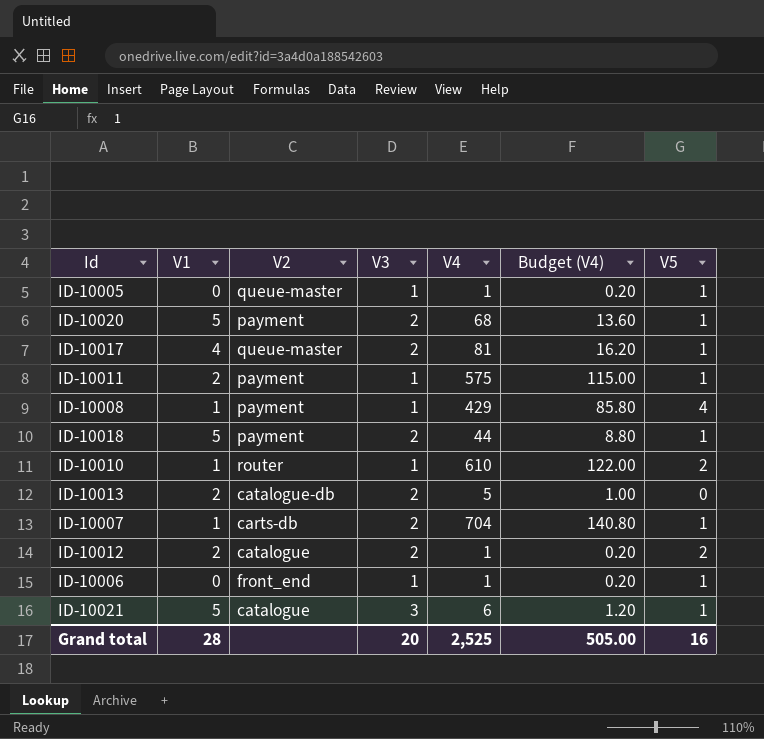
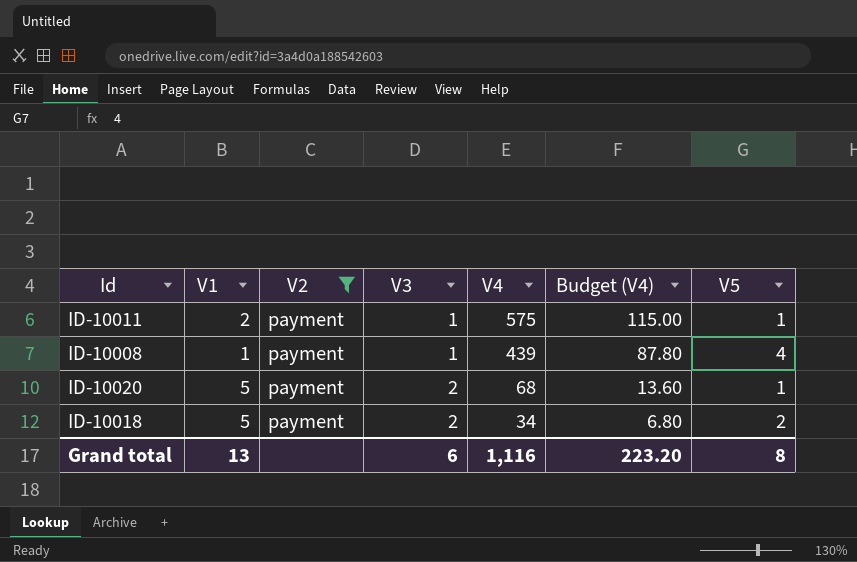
filter: none -> V2 = payment
row order: none -> V3 ascending
ID-10008 | V4: 429 -> 439
ID-10008 | Budget (V4): 85.80 -> 87.80
ID-10018 | V4: 44 -> 34
ID-10018 | Budget (V4): 8.80 -> 6.80
ID-10018 | V5: 1 -> 2
Grand total | V1: 28 -> 13
Grand total | V3: 20 -> 6
Grand total | V4: 2,525 -> 1,116
Grand total | Budget (V4): 505.00 -> 223.20
Grand total | V5: 16 -> 8

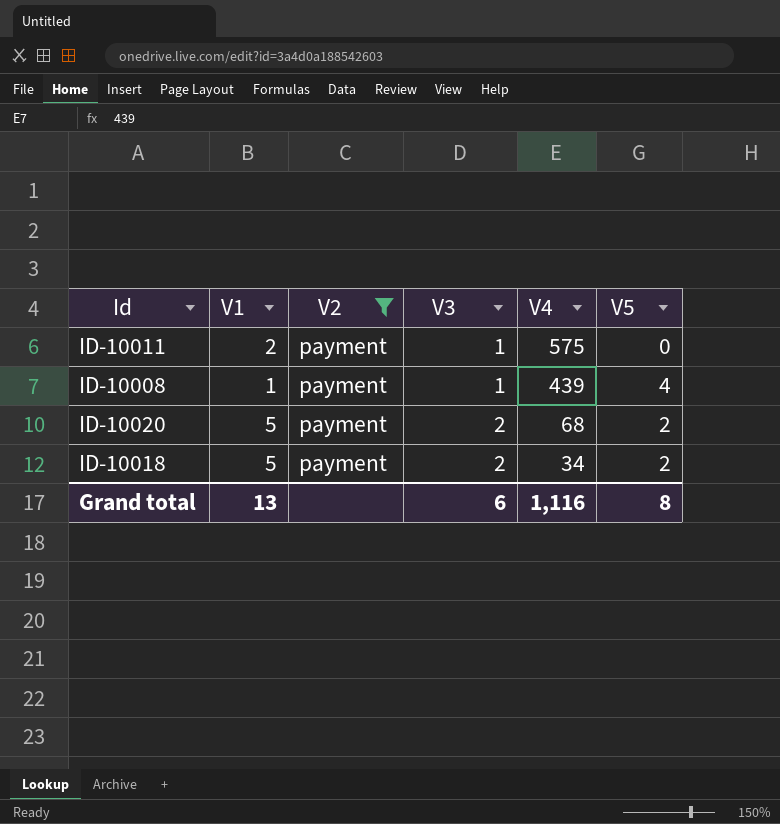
column Budget (V4) | formula: [V4] * 0.2 -> none
ID-10011 | V5: 1 -> 0
ID-10020 | V5: 1 -> 2

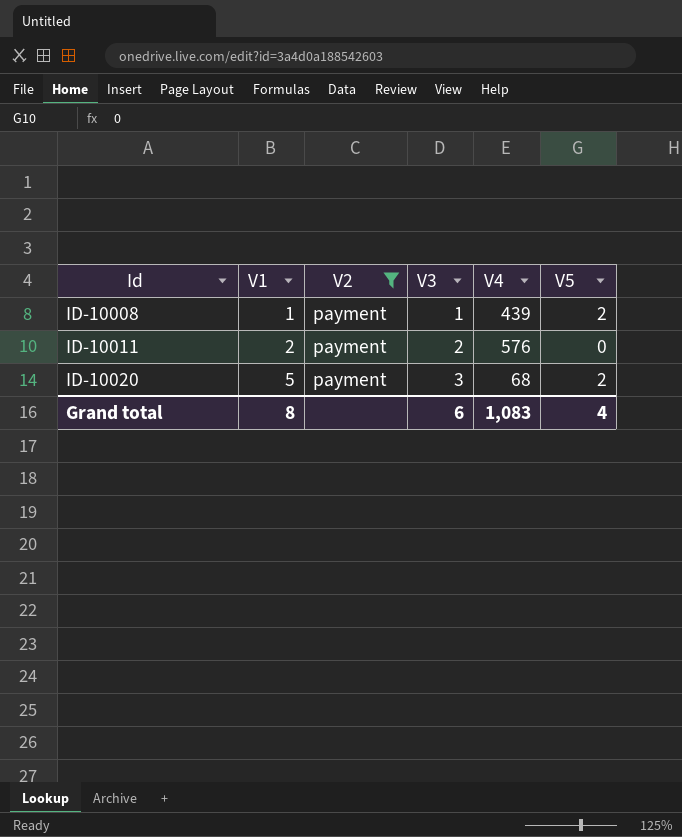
row order: V3 ascending -> Id ascending
row ID-10018: 5 | payment | 2 | 34 | 2 -> none
ID-10008 | V5: 4 -> 2
ID-10011 | V3: 1 -> 2
ID-10011 | V4: 575 -> 576
ID-10020 | V3: 2 -> 3
Grand total | V1: 13 -> 8
Grand total | V4: 1,116 -> 1,083
Grand total | V5: 8 -> 4

